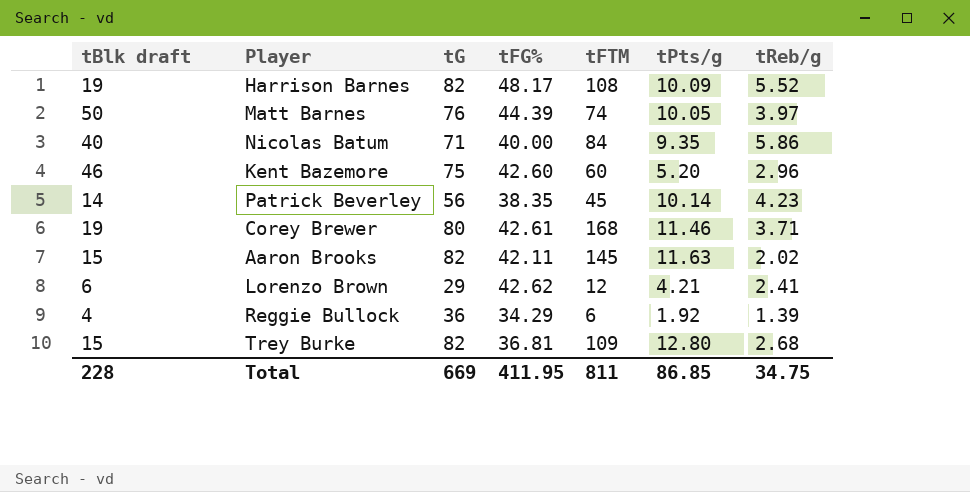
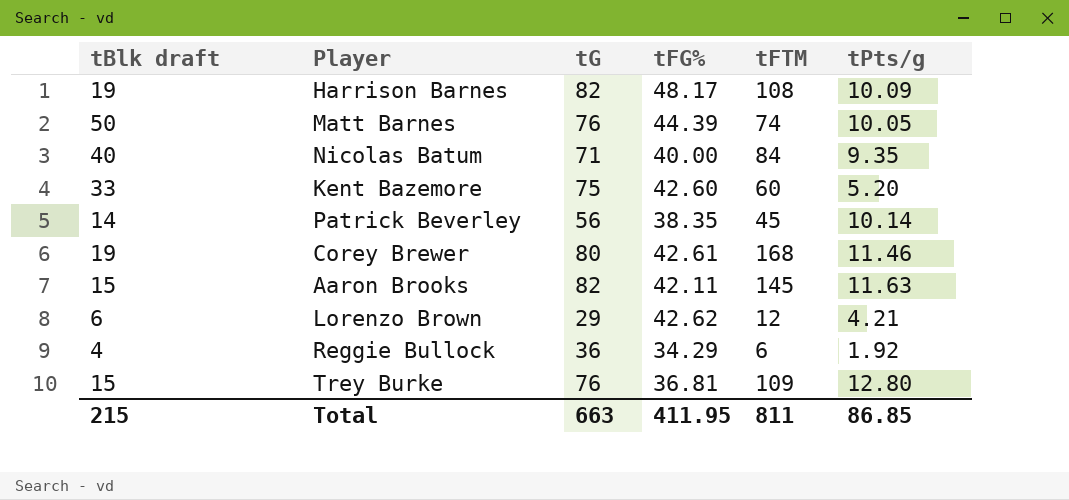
column tReb/g | position: 7 -> none
Kent Bazemore | tBlk draft: 46 -> 33
Trey Burke | tG: 82 -> 76
Total | tBlk draft: 228 -> 215
Total | tG: 669 -> 663

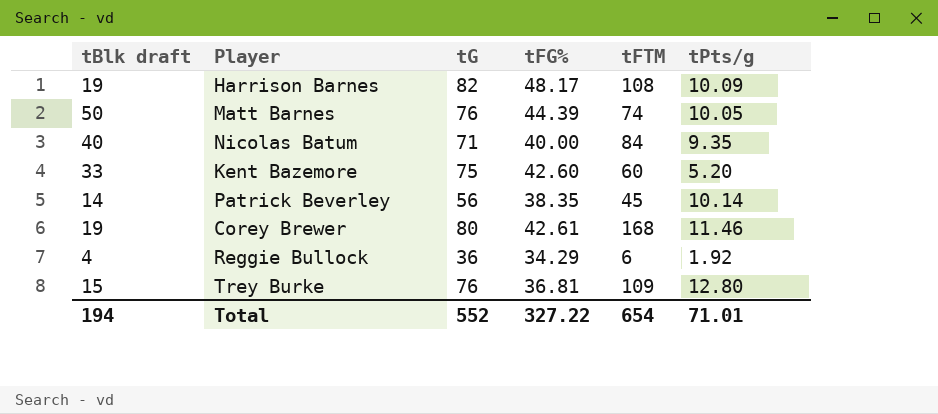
row Aaron Brooks: 15 | 82 | 42.11 | 145 | 11.63 -> none
row Lorenzo Brown: 6 | 29 | 42.62 | 12 | 4.21 -> none
Total | tBlk draft: 215 -> 194
Total | tG: 663 -> 552
Total | tFG%: 411.95 -> 327.22
Total | tFTM: 811 -> 654
Total | tPts/g: 86.85 -> 71.01

